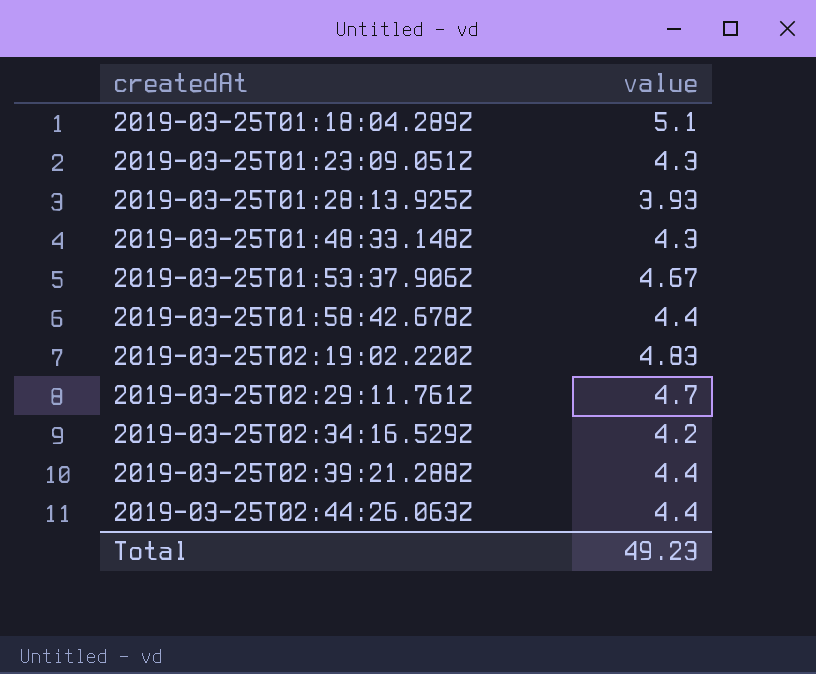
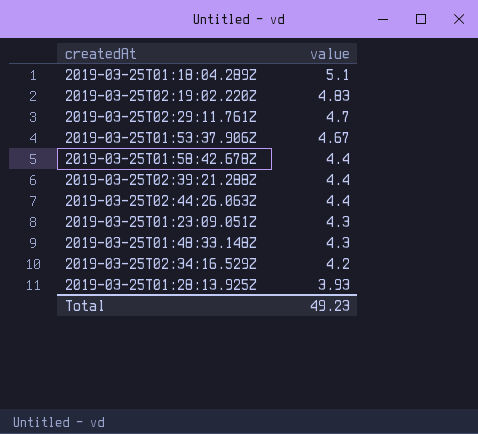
row order: createdAt ascending -> value descending

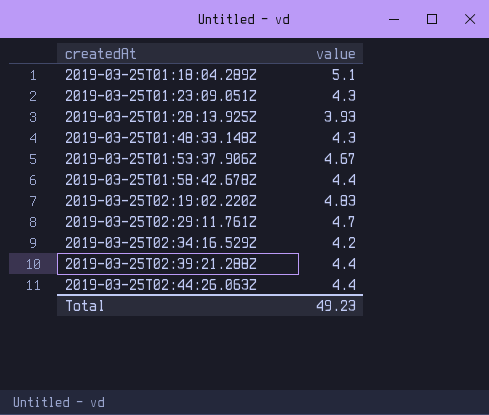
row order: value descending -> createdAt ascending

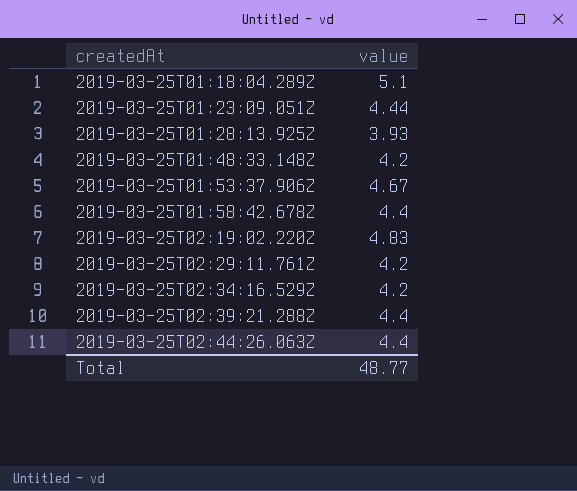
2019-03-25T01:23:09.051Z | value: 4.3 -> 4.44
2019-03-25T01:48:33.148Z | value: 4.3 -> 4.2
2019-03-25T02:29:11.761Z | value: 4.7 -> 4.2
Total | value: 49.23 -> 48.77

